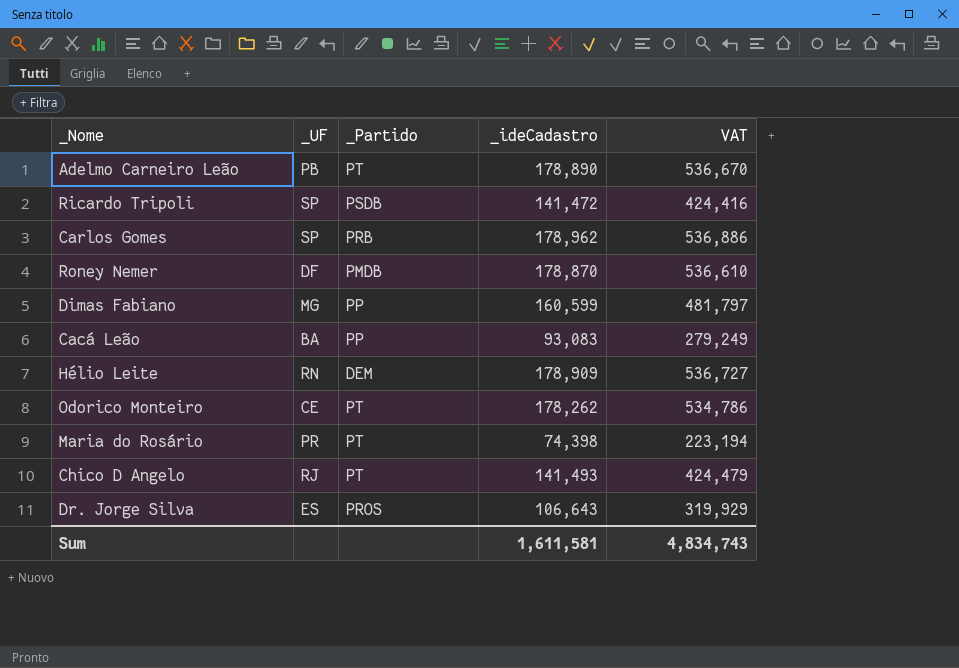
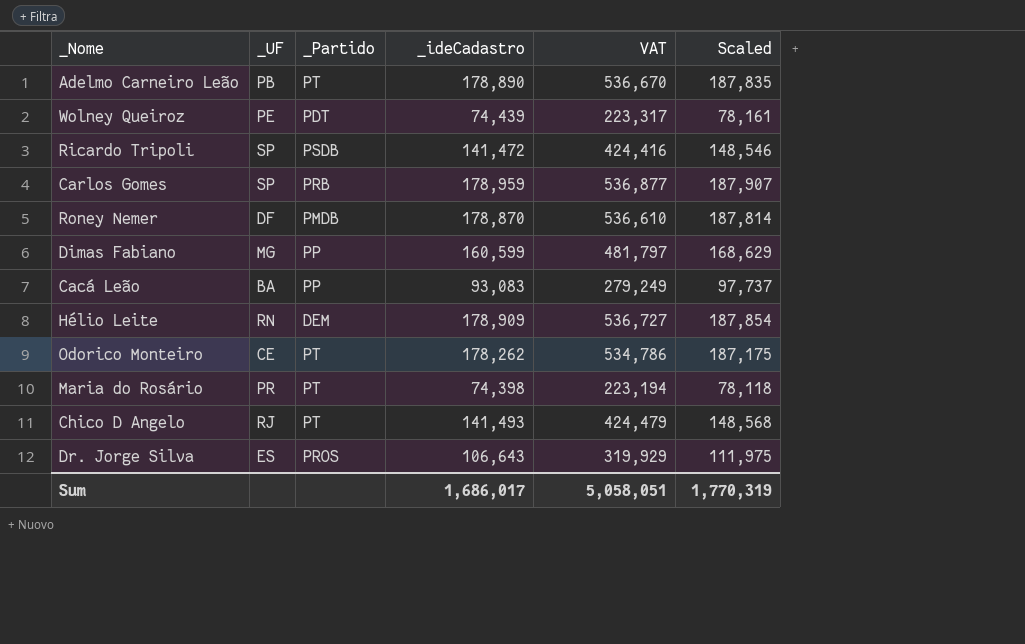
column Scaled | formula: none -> [_ideCadastro] * 1.05
row Wolney Queiroz: none -> PE | PDT | 74,439 | 223,317 | 78,161
Carlos Gomes | _ideCadastro: 178,962 -> 178,959
Carlos Gomes | VAT: 536,886 -> 536,877
Sum | _ideCadastro: 1,611,581 -> 1,686,017
Sum | VAT: 4,834,743 -> 5,058,051

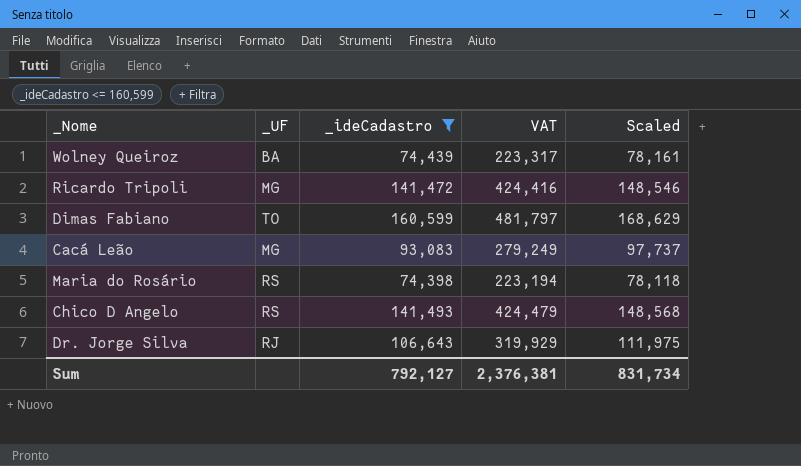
filter: none -> _ideCadastro <= 160,599
column _Partido | position: 3 -> none
Wolney Queiroz | _UF: PE -> BA
Ricardo Tripoli | _UF: SP -> MG
Dimas Fabiano | _UF: MG -> TO
Cacá Leão | _UF: BA -> MG
Maria do Rosário | _UF: PR -> RS
Chico D Angelo | _UF: RJ -> RS
Dr. Jorge Silva | _UF: ES -> RJ
Sum | _ideCadastro: 1,686,017 -> 792,127
Sum | VAT: 5,058,051 -> 2,376,381
Sum | Scaled: 1,770,319 -> 831,734

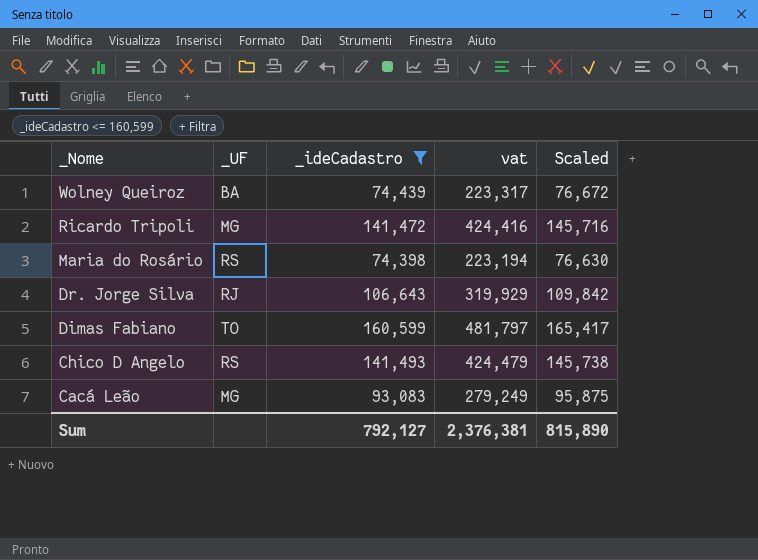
row order: none -> _Nome descending
column name: VAT -> vat
column Scaled | formula: [_ideCadastro] * 1.05 -> [_ideCadastro] * 1.03
Sum | Scaled: 831,734 -> 815,890

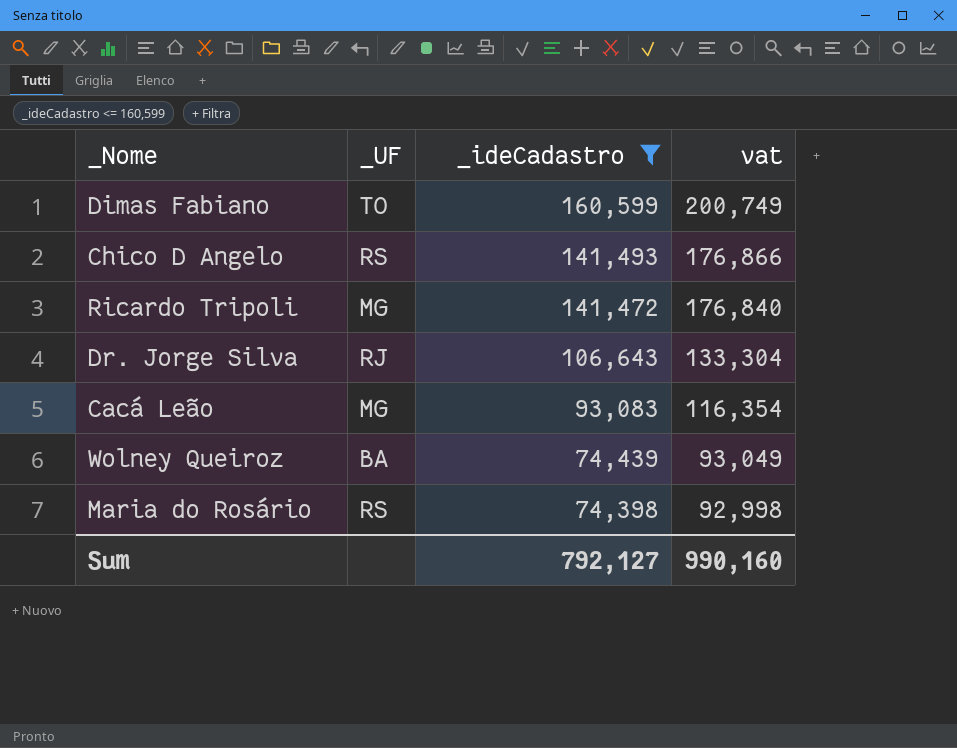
row order: _Nome descending -> _ideCadastro descending
column Scaled | formula: [_ideCadastro] * 1.03 -> none
column vat | formula: [_ideCadastro] * 3 -> [_ideCadastro] * 1.25
Sum | vat: 2,376,381 -> 990,160

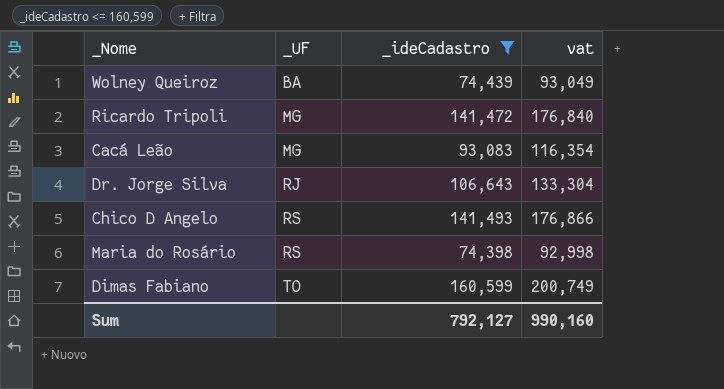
row order: _ideCadastro descending -> _UF ascending

